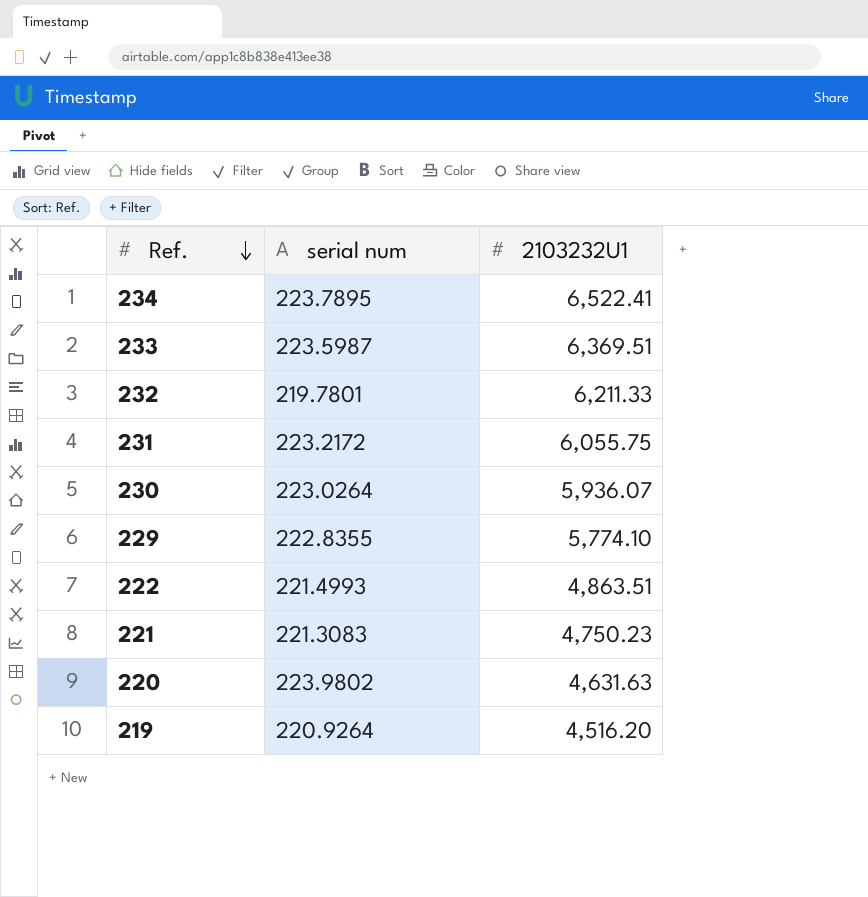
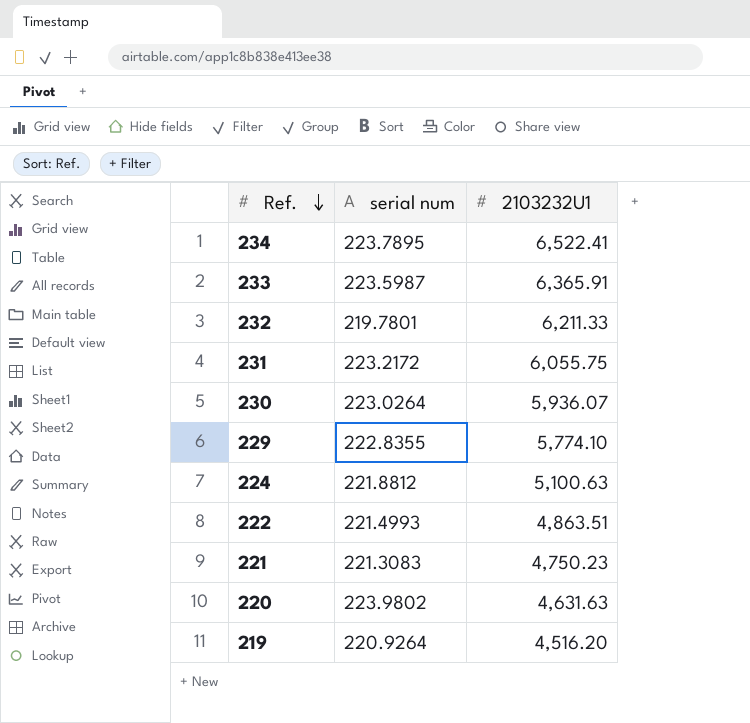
233 | 2103232U1: 6,369.51 -> 6,365.91
row 224: none -> 221.8812 | 5,100.63

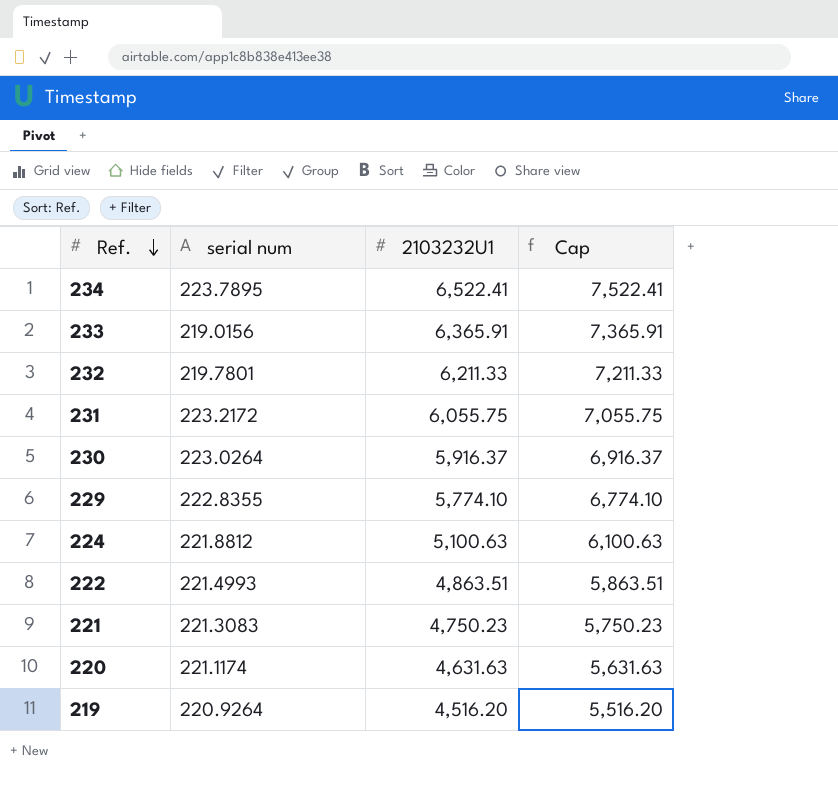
column Cap | formula: none -> [2103232U1] + 1000
233 | serial num: 223.5987 -> 219.0156
230 | 2103232U1: 5,936.07 -> 5,916.37
220 | serial num: 223.9802 -> 221.1174

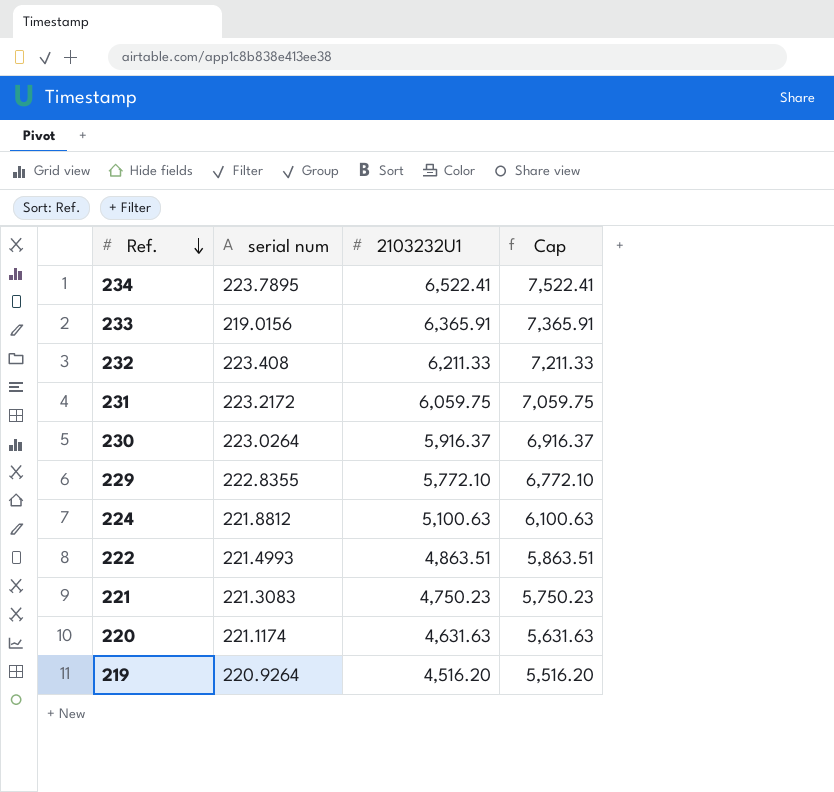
232 | serial num: 219.7801 -> 223.408
231 | 2103232U1: 6,055.75 -> 6,059.75
231 | Cap: 7,055.75 -> 7,059.75
229 | 2103232U1: 5,774.10 -> 5,772.10
229 | Cap: 6,774.10 -> 6,772.10

